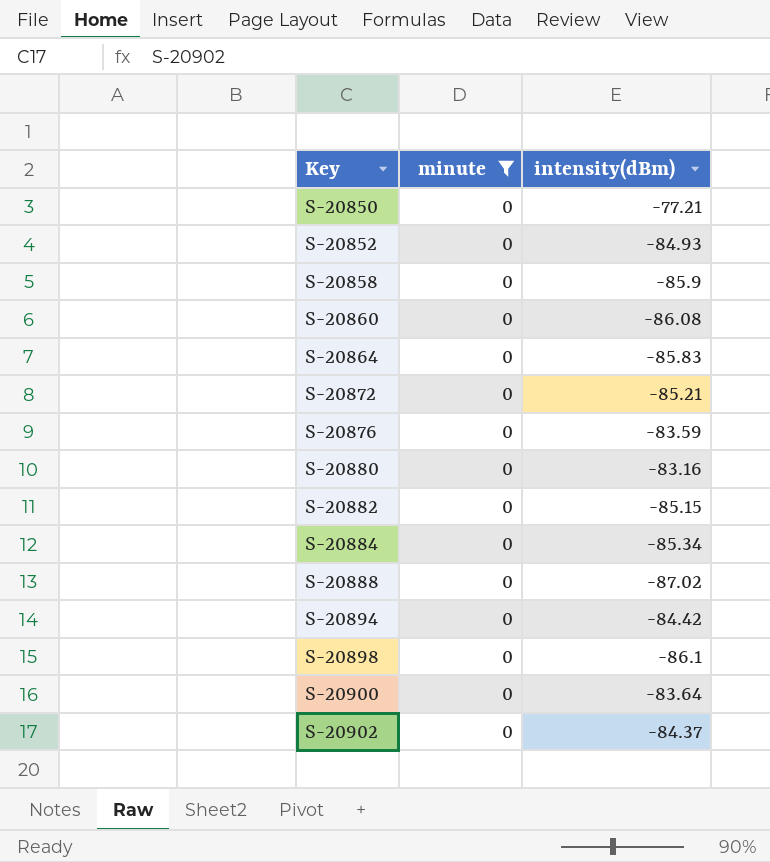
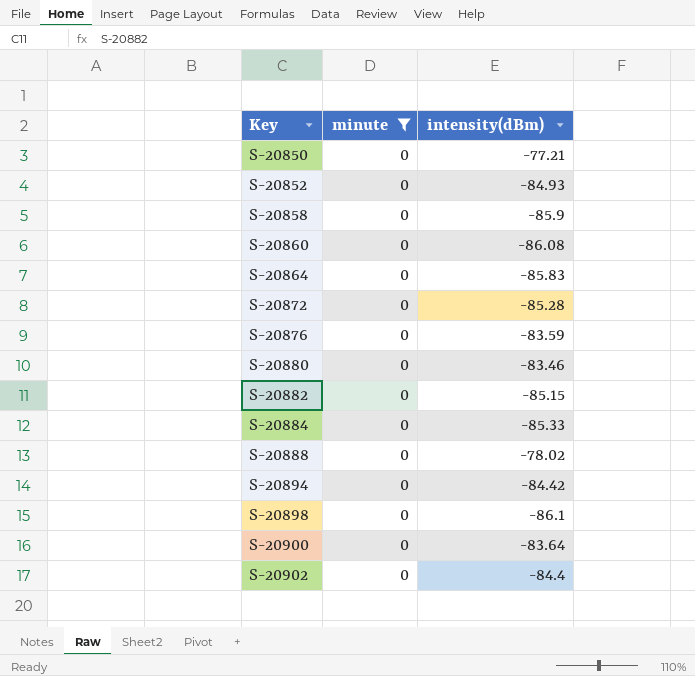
S-20872 | intensity(dBm): -85.21 -> -85.28
S-20880 | intensity(dBm): -83.16 -> -83.46
S-20884 | intensity(dBm): -85.34 -> -85.33
S-20888 | intensity(dBm): -87.02 -> -78.02
S-20902 | intensity(dBm): -84.37 -> -84.4

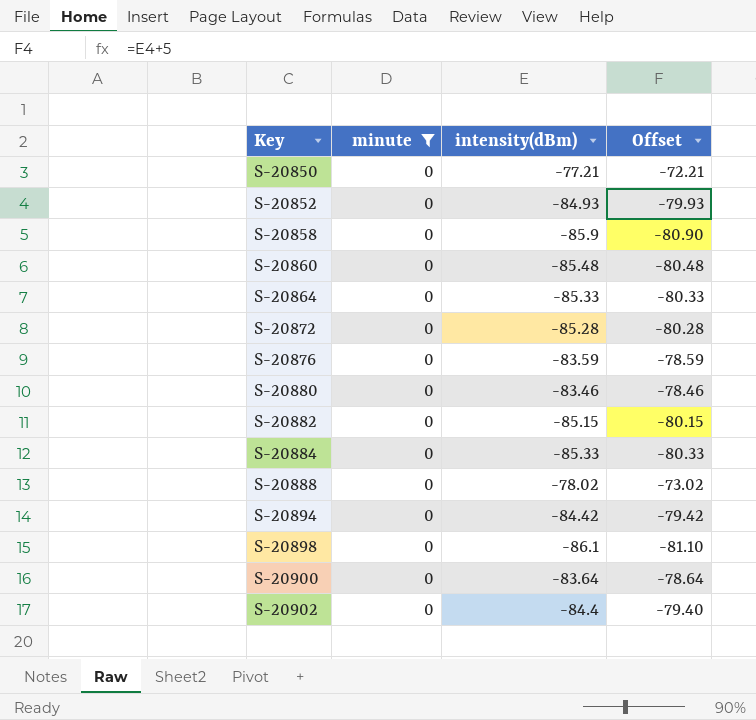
column Offset | formula: none -> [intensity(dBm)] + 5
S-20860 | intensity(dBm): -86.08 -> -85.48
S-20864 | intensity(dBm): -85.83 -> -85.33

